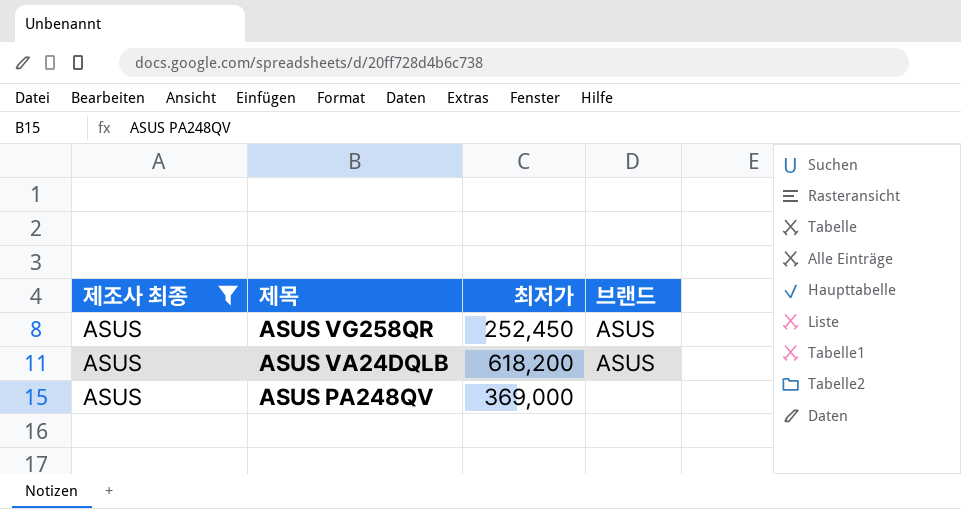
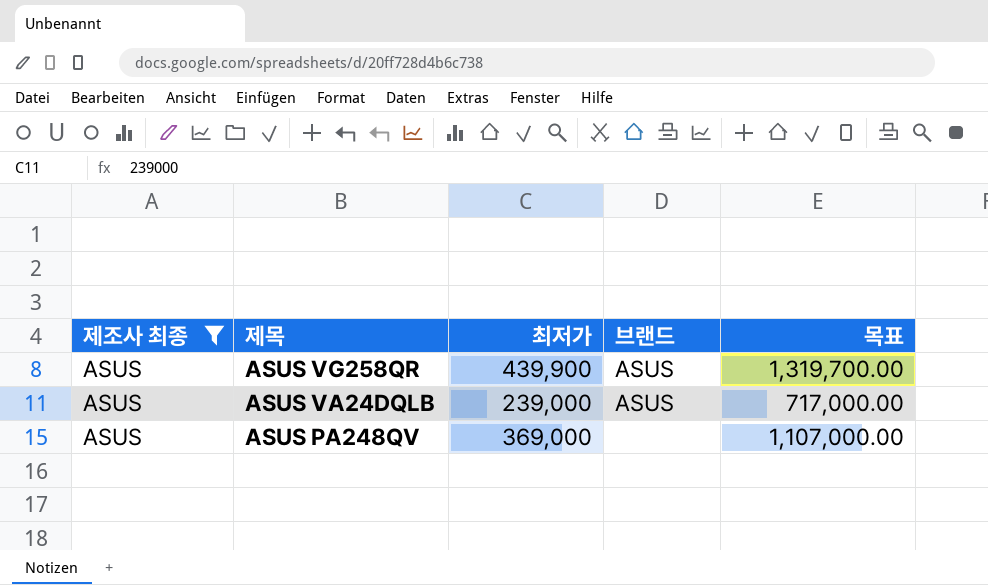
column 목표 | formula: none -> [최저가] * 3
ASUS VG258QR | 최저가: 252,450 -> 439,900
ASUS VA24DQLB | 최저가: 618,200 -> 239,000

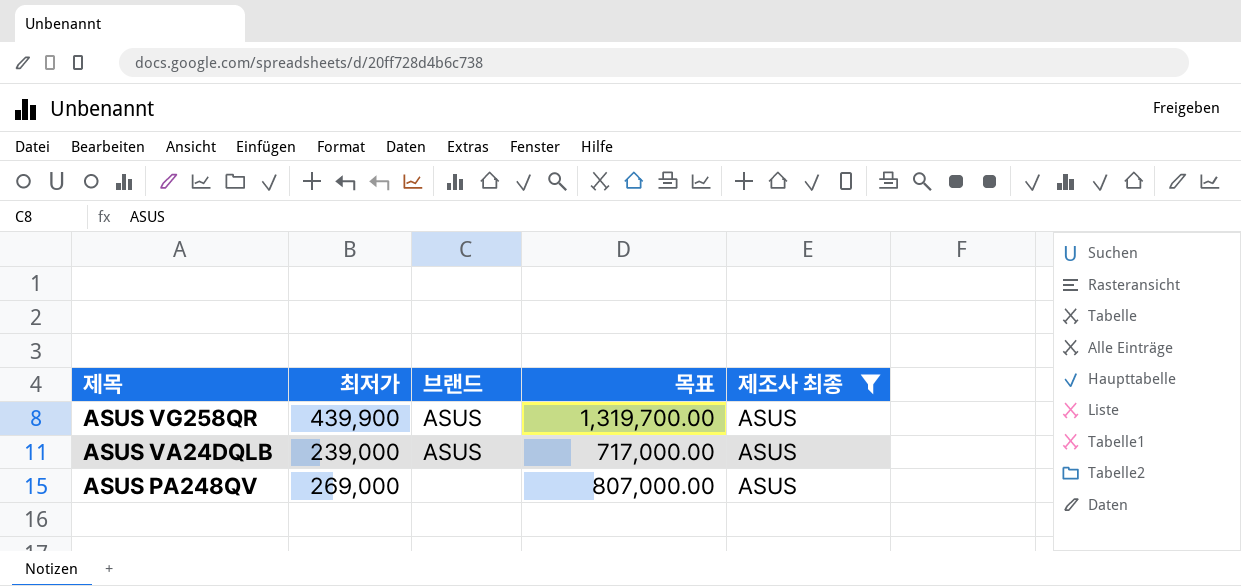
column 제조사 최종 | position: 1 -> 5
ASUS PA248QV | 최저가: 369,000 -> 269,000
ASUS PA248QV | 목표: 1,107,000.00 -> 807,000.00

